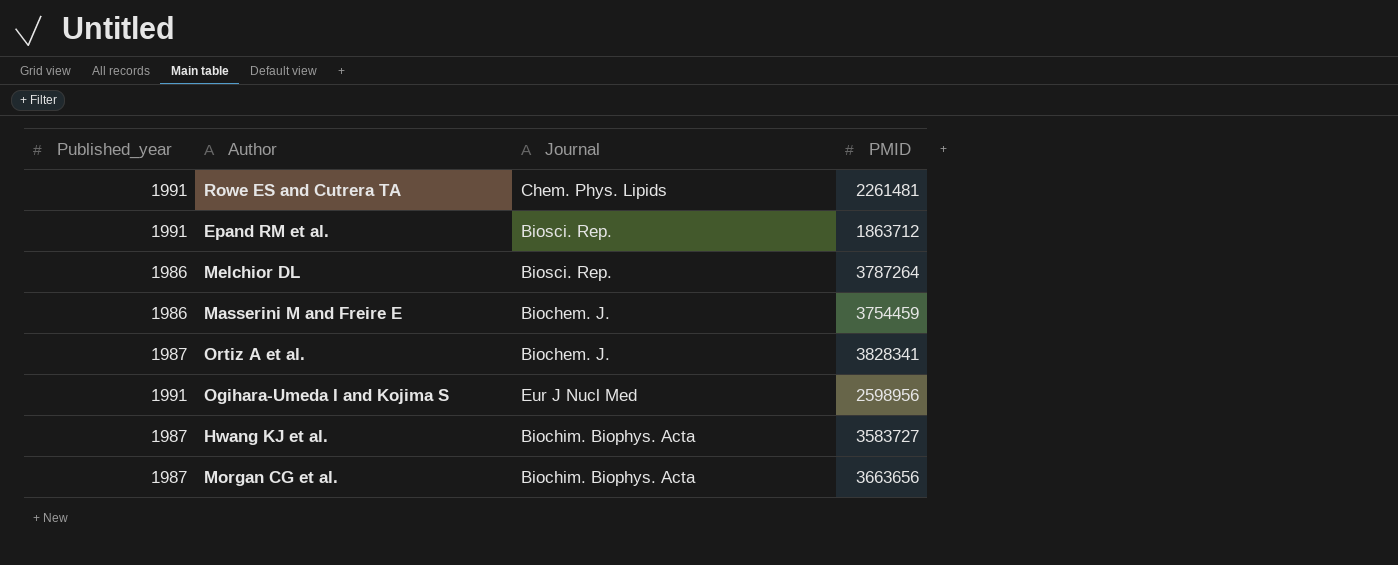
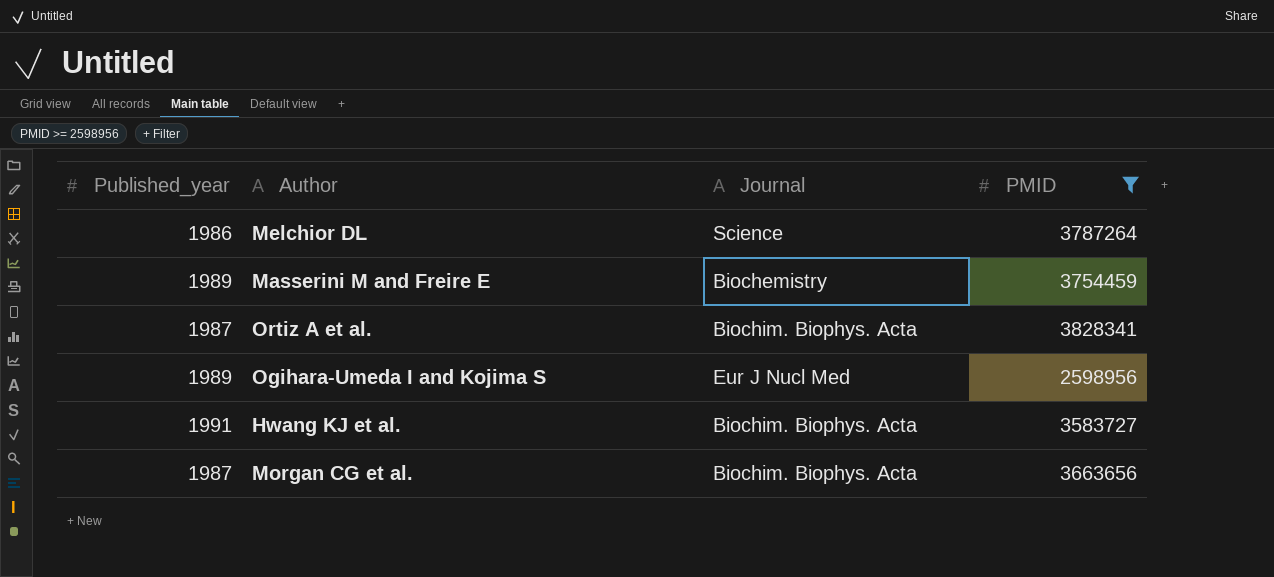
filter: none -> PMID >= 2598956
Melchior DL | Journal: Biosci. Rep. -> Science
Masserini M and Freire E | Published_year: 1986 -> 1989
Masserini M and Freire E | Journal: Biochem. J. -> Biochemistry
Ortiz A et al. | Journal: Biochem. J. -> Biochim. Biophys. Acta
Ogihara-Umeda I and Kojima S | Published_year: 1991 -> 1989
Hwang KJ et al. | Published_year: 1987 -> 1991

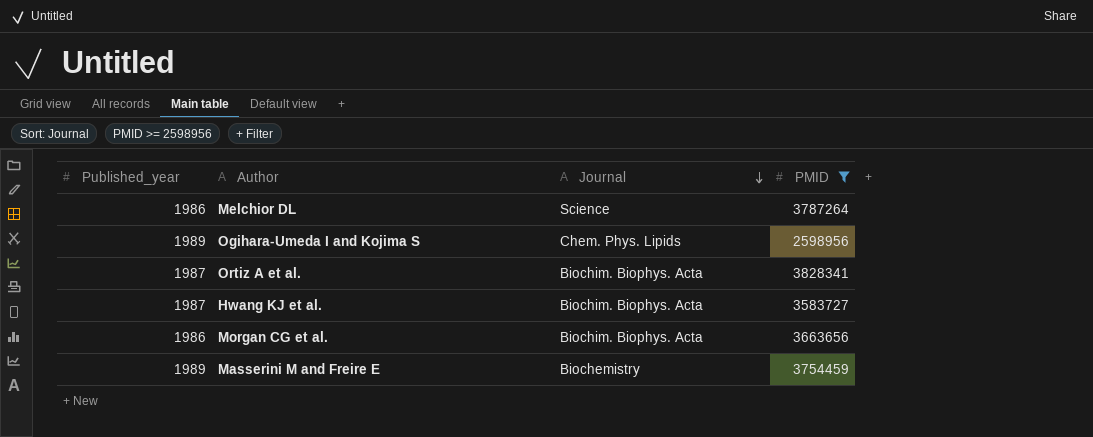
row order: none -> Journal descending
Ogihara-Umeda I and Kojima S | Journal: Eur J Nucl Med -> Chem. Phys. Lipids
Hwang KJ et al. | Published_year: 1991 -> 1987
Morgan CG et al. | Published_year: 1987 -> 1986

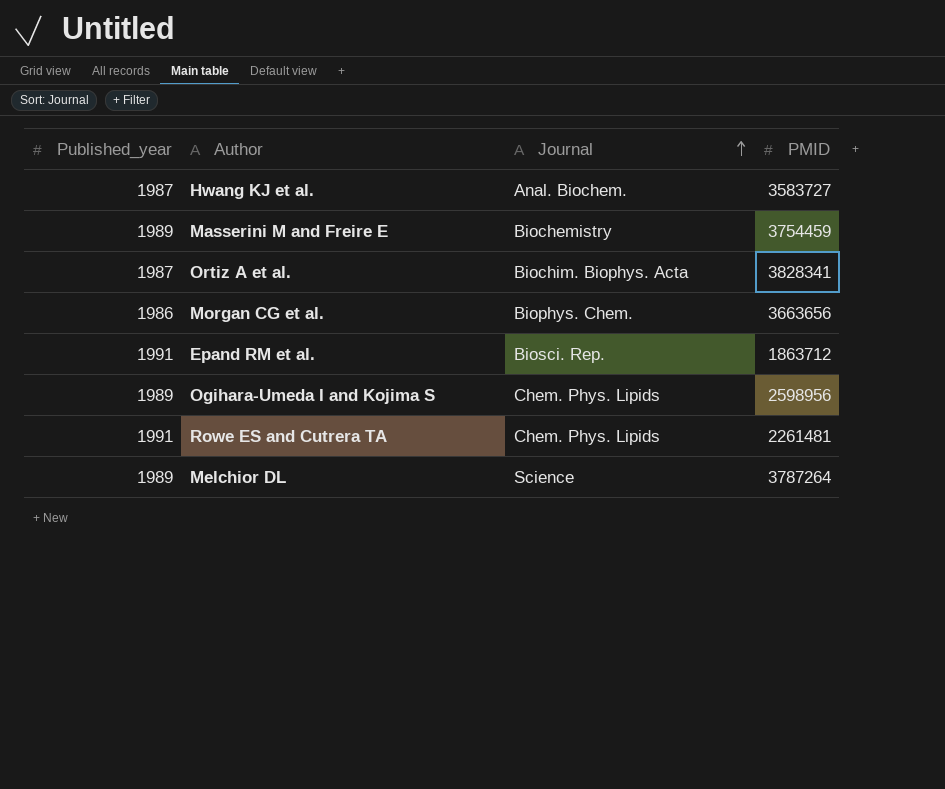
filter: PMID >= 2598956 -> none
row order: Journal descending -> Journal ascending
Hwang KJ et al. | Journal: Biochim. Biophys. Acta -> Anal. Biochem.
Morgan CG et al. | Journal: Biochim. Biophys. Acta -> Biophys. Chem.
Melchior DL | Published_year: 1986 -> 1989

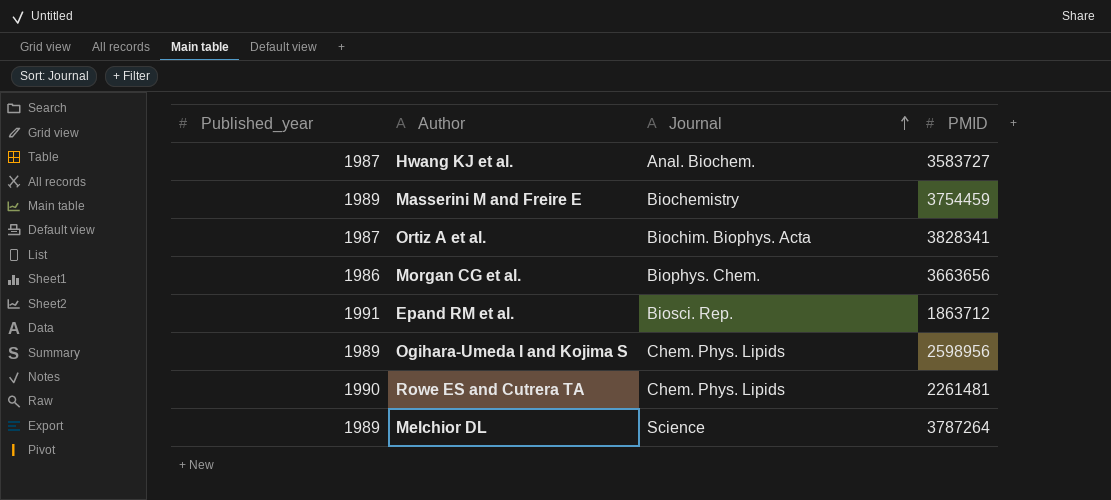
Rowe ES and Cutrera TA | Published_year: 1991 -> 1990

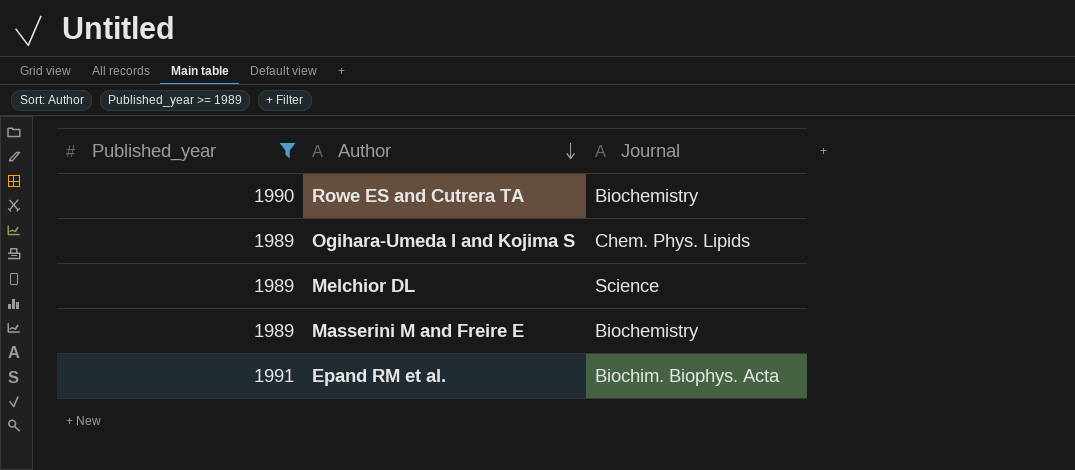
filter: none -> Published_year >= 1989
row order: Journal ascending -> Author descending
column PMID | position: 4 -> none
Rowe ES and Cutrera TA | Journal: Chem. Phys. Lipids -> Biochemistry
Epand RM et al. | Journal: Biosci. Rep. -> Biochim. Biophys. Acta

